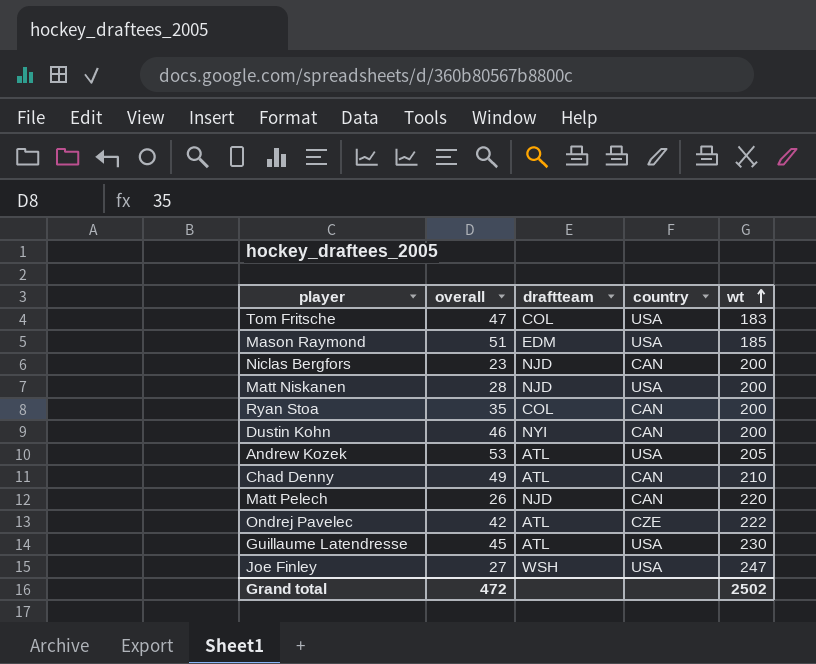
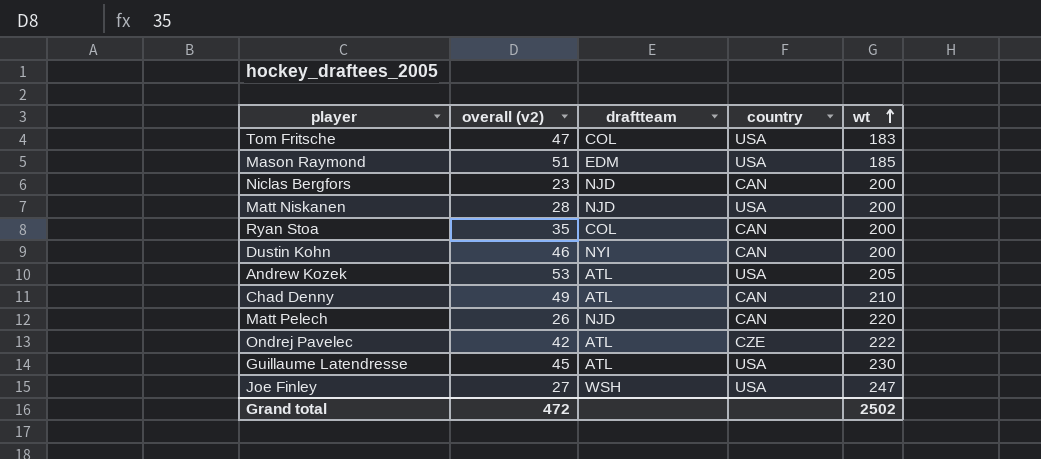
column name: overall -> overall (v2)

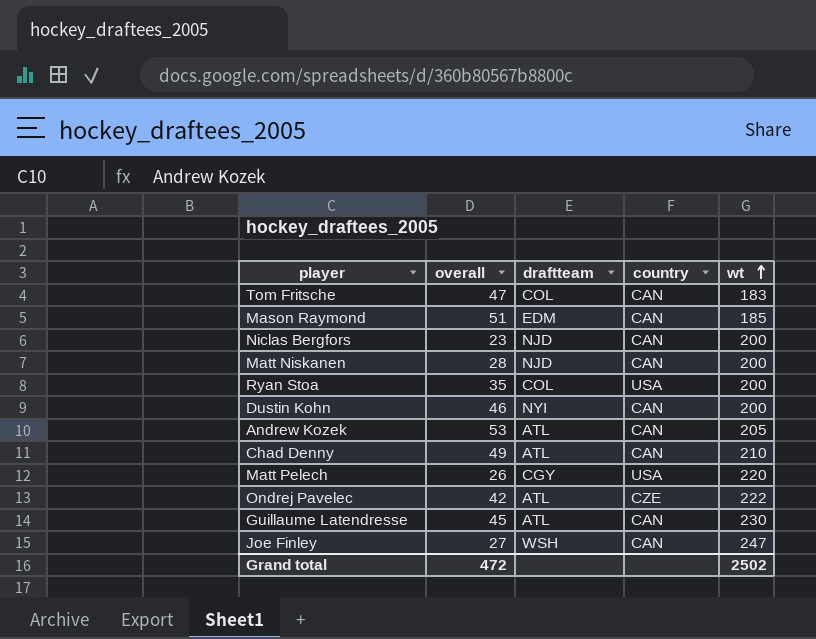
column name: overall (v2) -> overall
Tom Fritsche | country: USA -> CAN
Mason Raymond | country: USA -> CAN
Matt Niskanen | country: USA -> CAN
Ryan Stoa | country: CAN -> USA
Andrew Kozek | country: USA -> CAN
Matt Pelech | draftteam: NJD -> CGY
Matt Pelech | country: CAN -> USA
Guillaume Latendresse | country: USA -> CAN
Joe Finley | country: USA -> CAN

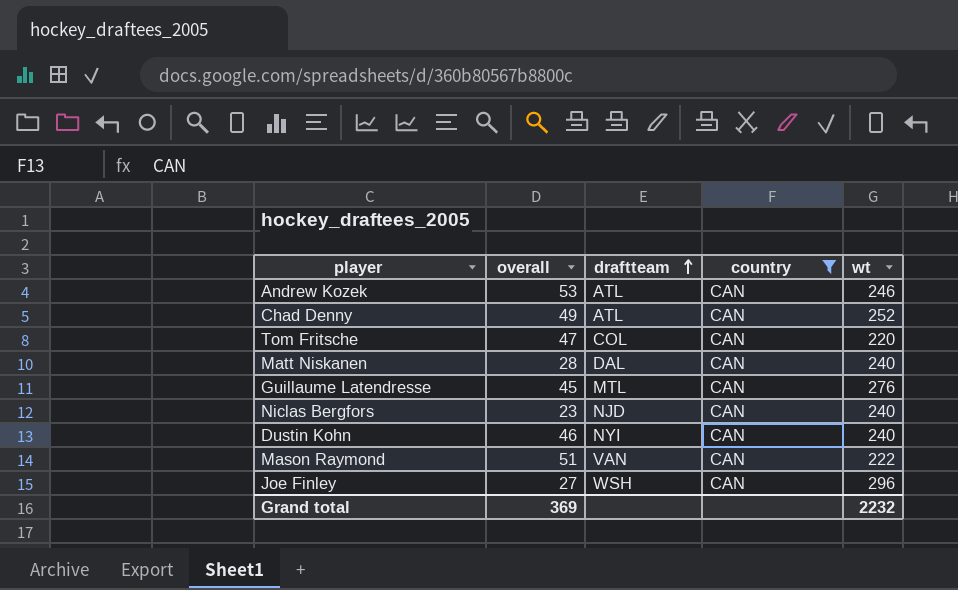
filter: none -> country = CAN
row order: wt ascending -> draftteam ascending
Andrew Kozek | wt: 205 -> 246
Chad Denny | wt: 210 -> 252
Tom Fritsche | wt: 183 -> 220
Matt Niskanen | draftteam: NJD -> DAL
Matt Niskanen | wt: 200 -> 240
Guillaume Latendresse | draftteam: ATL -> MTL
Guillaume Latendresse | wt: 230 -> 276
Niclas Bergfors | wt: 200 -> 240
Dustin Kohn | wt: 200 -> 240
Mason Raymond | draftteam: EDM -> VAN
Mason Raymond | wt: 185 -> 222
Joe Finley | wt: 247 -> 296
Grand total | overall: 472 -> 369
Grand total | wt: 2502 -> 2232

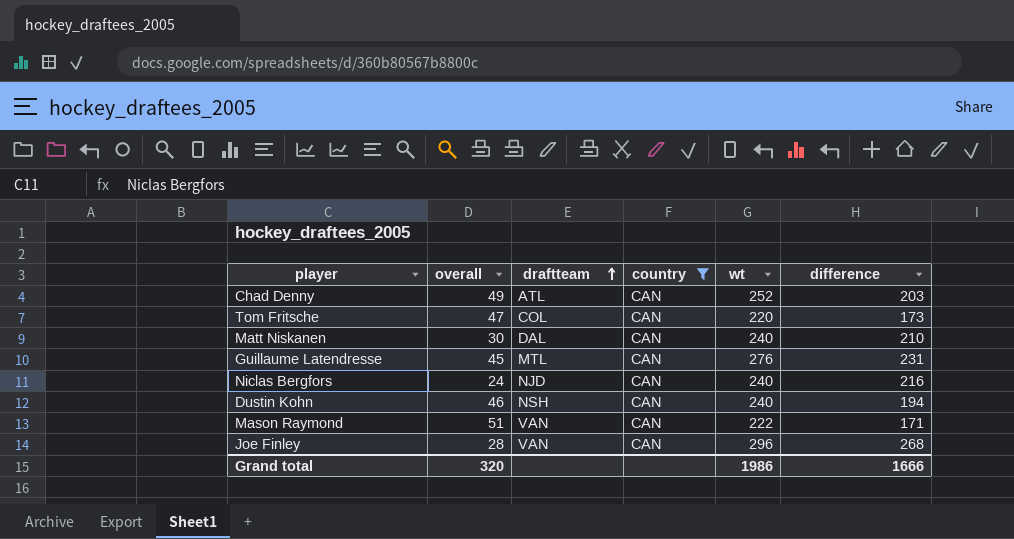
column difference | formula: none -> [wt] - [overall]
row Andrew Kozek: 53 | ATL | CAN | 246 -> none
Matt Niskanen | overall: 28 -> 30
Niclas Bergfors | overall: 23 -> 24
Dustin Kohn | draftteam: NYI -> NSH
Joe Finley | overall: 27 -> 28
Joe Finley | draftteam: WSH -> VAN
Grand total | overall: 369 -> 320
Grand total | wt: 2232 -> 1986

